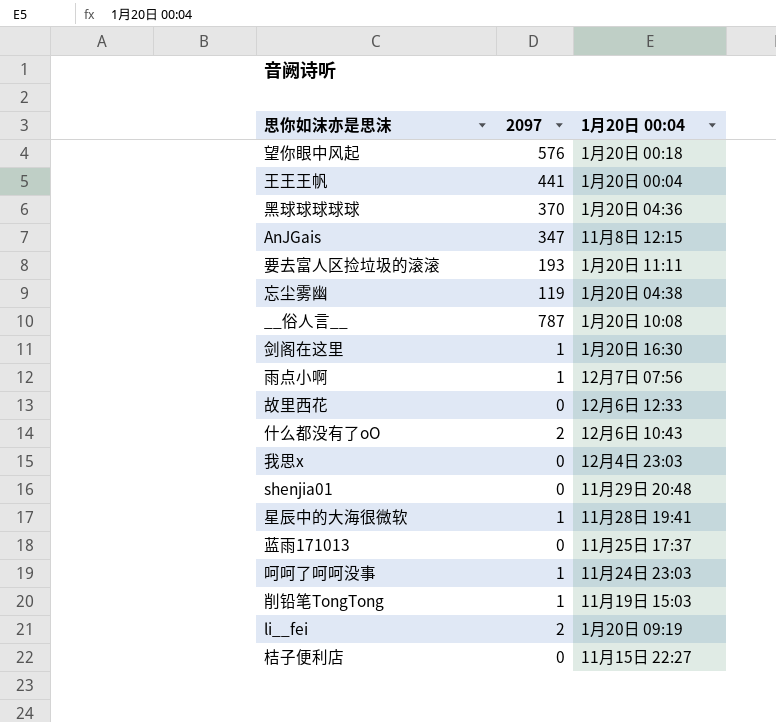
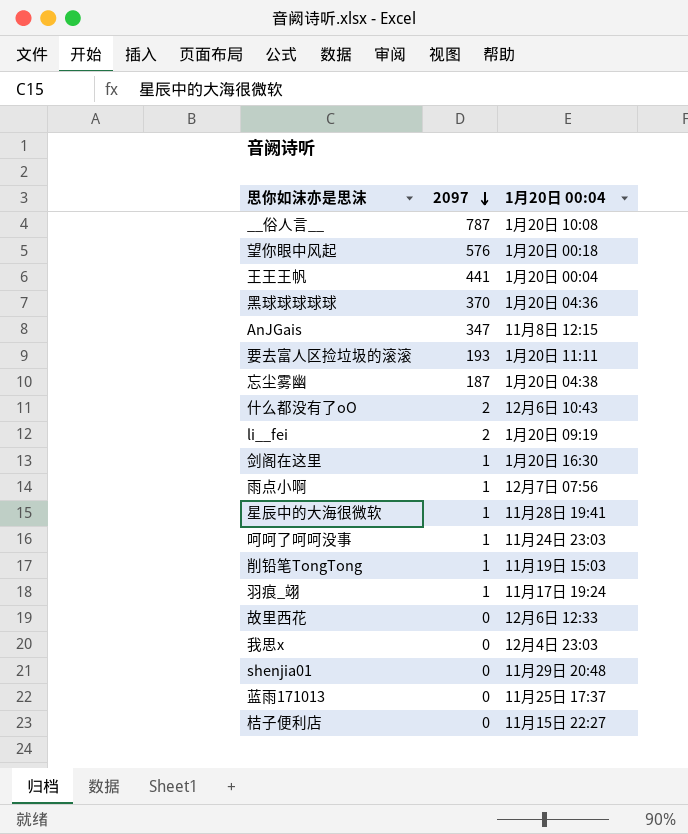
row order: none -> 2097 descending
忘尘雾幽 | 2097: 119 -> 187
row 羽痕_翊: none -> 1 | 11月17日 19:24

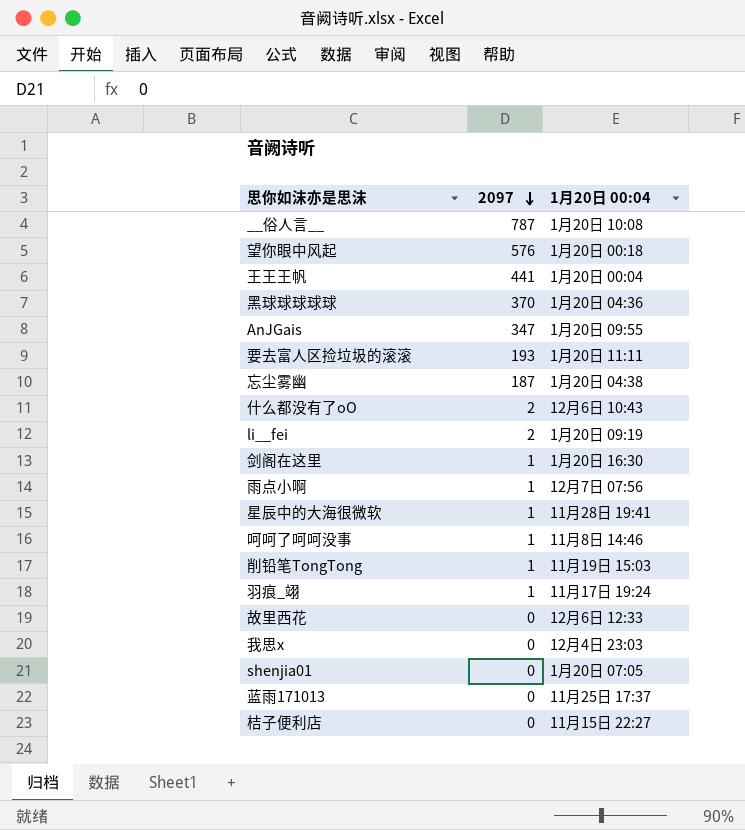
AnJGais | 1月20日 00:04: 11月8日 12:15 -> 1月20日 09:55
呵呵了呵呵没事 | 1月20日 00:04: 11月24日 23:03 -> 11月8日 14:46
shenjia01 | 1月20日 00:04: 11月29日 20:48 -> 1月20日 07:05

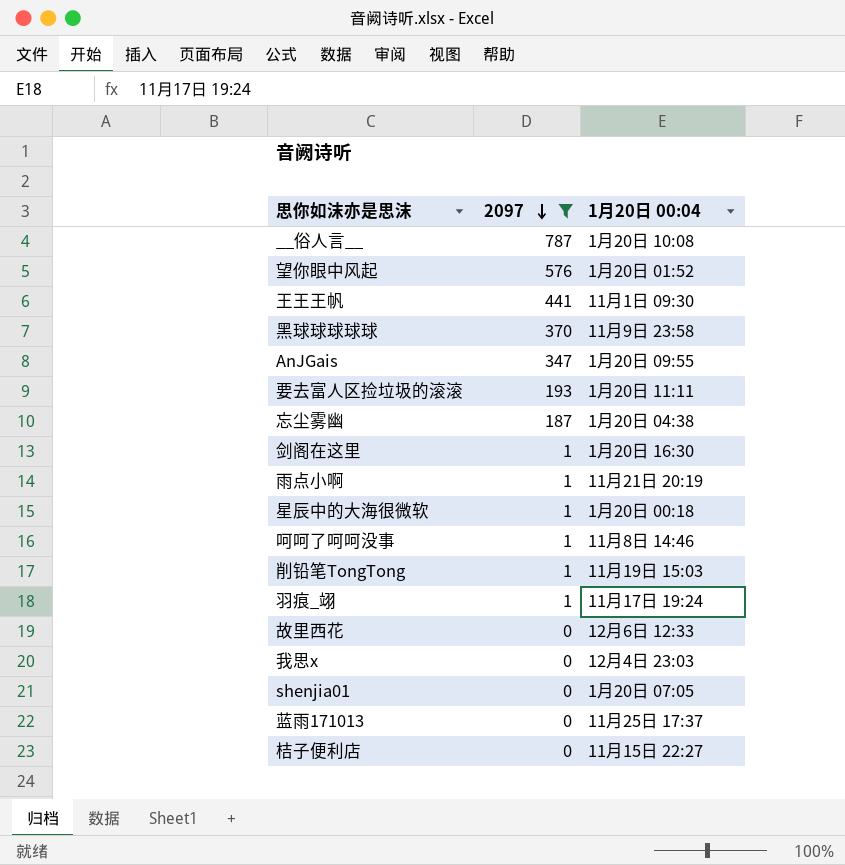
filter: none -> 2097 != 2
望你眼中风起 | 1月20日 00:04: 1月20日 00:18 -> 1月20日 01:52
王王王帆 | 1月20日 00:04: 1月20日 00:04 -> 11月1日 09:30
黑球球球球球 | 1月20日 00:04: 1月20日 04:36 -> 11月9日 23:58
雨点小啊 | 1月20日 00:04: 12月7日 07:56 -> 11月21日 20:19
星辰中的大海很微软 | 1月20日 00:04: 11月28日 19:41 -> 1月20日 00:18

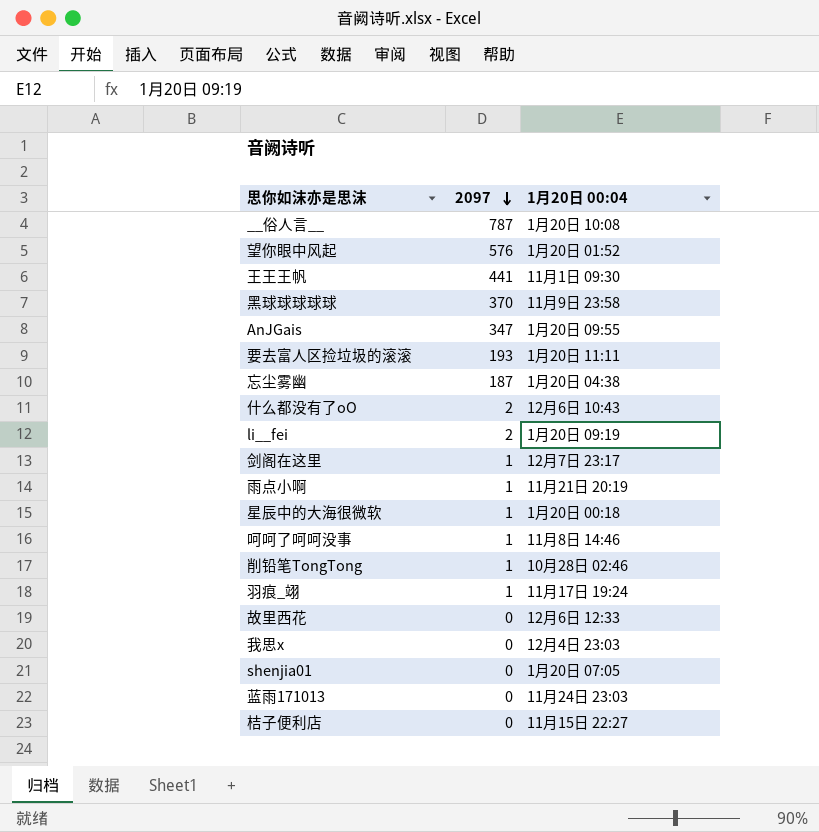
filter: 2097 != 2 -> none
剑阁在这里 | 1月20日 00:04: 1月20日 16:30 -> 12月7日 23:17
削铅笔TongTong | 1月20日 00:04: 11月19日 15:03 -> 10月28日 02:46
蓝雨171013 | 1月20日 00:04: 11月25日 17:37 -> 11月24日 23:03

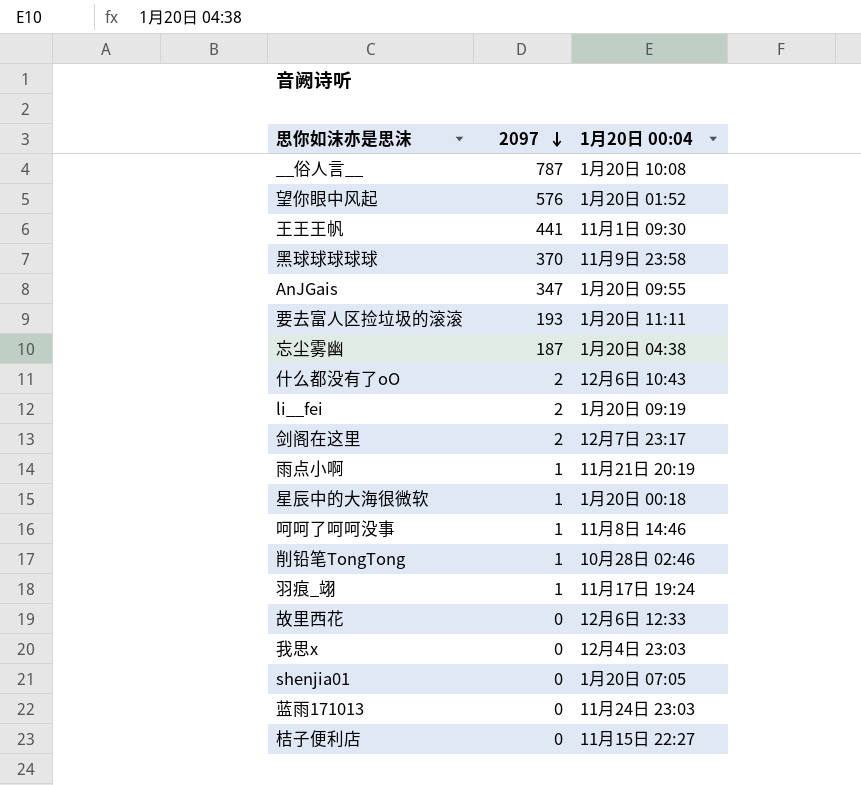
剑阁在这里 | 2097: 1 -> 2

